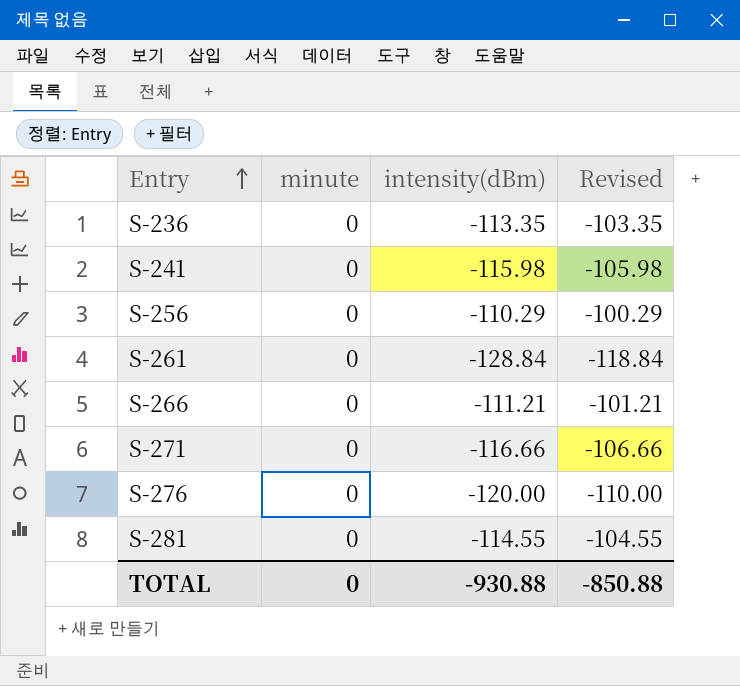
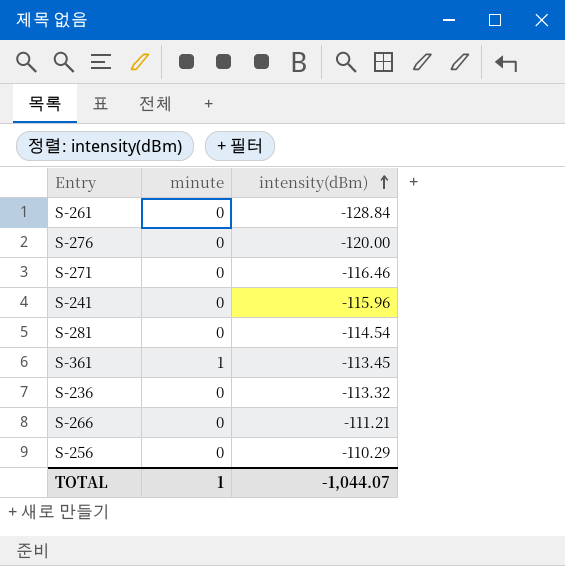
row order: Entry ascending -> intensity(dBm) ascending
column Revised | formula: [intensity(dBm)] + 10 -> none
S-271 | intensity(dBm): -116.66 -> -116.46
S-241 | intensity(dBm): -115.98 -> -115.96
S-281 | intensity(dBm): -114.55 -> -114.54
row S-361: none -> 1 | -113.45
S-236 | intensity(dBm): -113.35 -> -113.32
TOTAL | minute: 0 -> 1
TOTAL | intensity(dBm): -930.88 -> -1,044.07

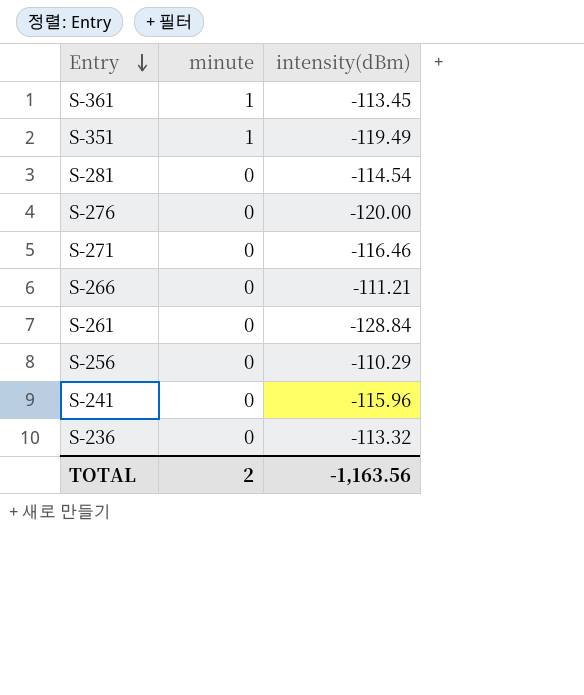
row order: intensity(dBm) ascending -> Entry descending
row S-351: none -> 1 | -119.49
TOTAL | minute: 1 -> 2
TOTAL | intensity(dBm): -1,044.07 -> -1,163.56

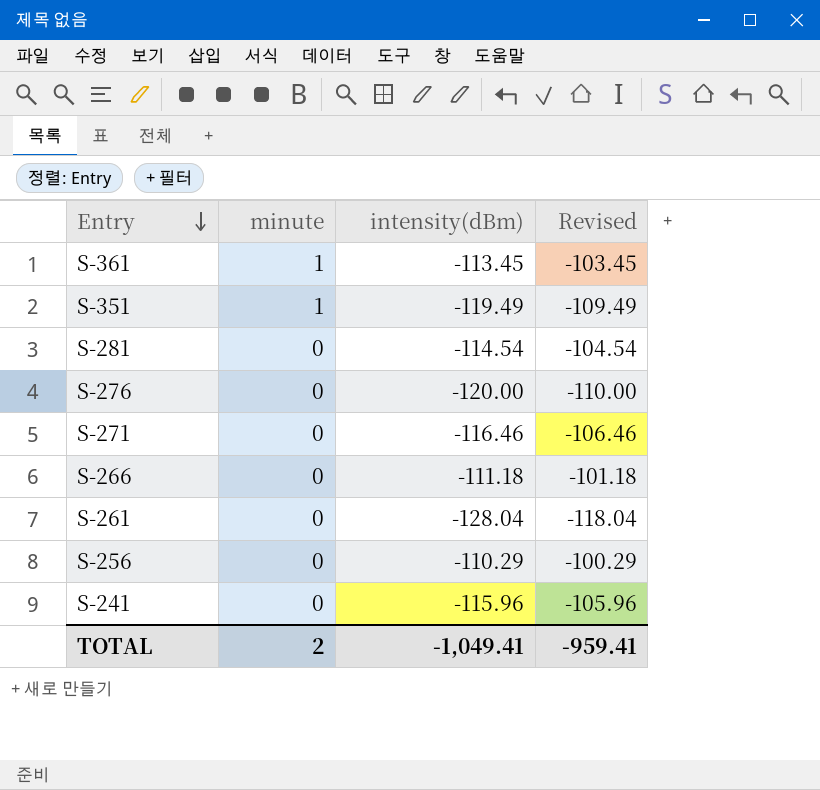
column Revised | formula: none -> [intensity(dBm)] + 10
row S-236: 0 | -113.32 -> none
S-266 | intensity(dBm): -111.21 -> -111.18
S-261 | intensity(dBm): -128.84 -> -128.04
TOTAL | intensity(dBm): -1,163.56 -> -1,049.41

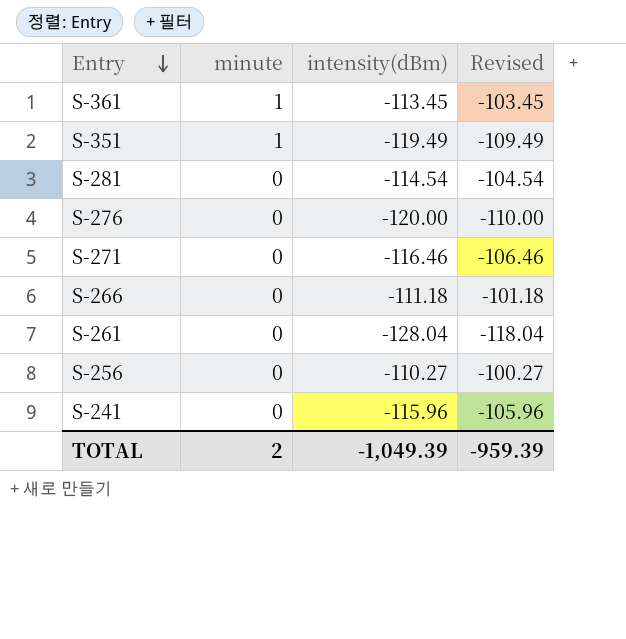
S-256 | intensity(dBm): -110.29 -> -110.27
S-256 | Revised: -100.29 -> -100.27
TOTAL | intensity(dBm): -1,049.41 -> -1,049.39
TOTAL | Revised: -959.41 -> -959.39

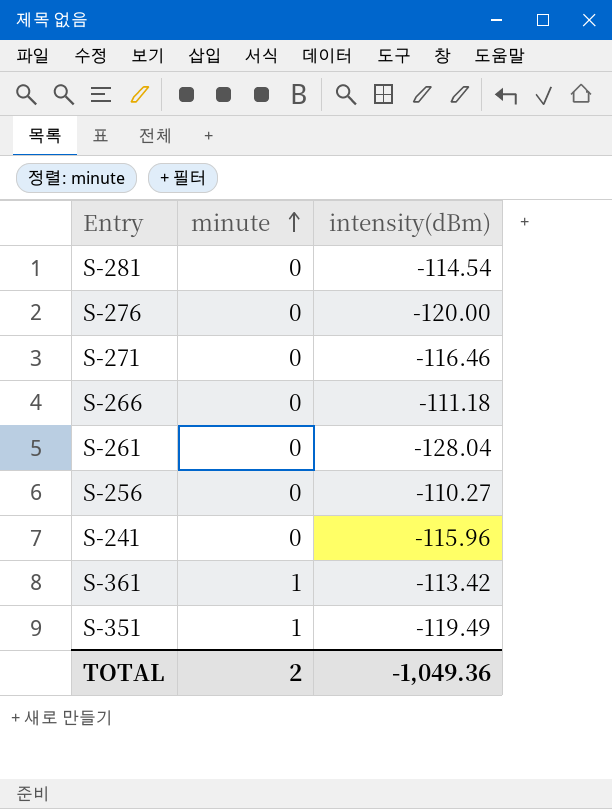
row order: Entry descending -> minute ascending
column Revised | formula: [intensity(dBm)] + 10 -> none
S-361 | intensity(dBm): -113.45 -> -113.42
TOTAL | intensity(dBm): -1,049.39 -> -1,049.36

